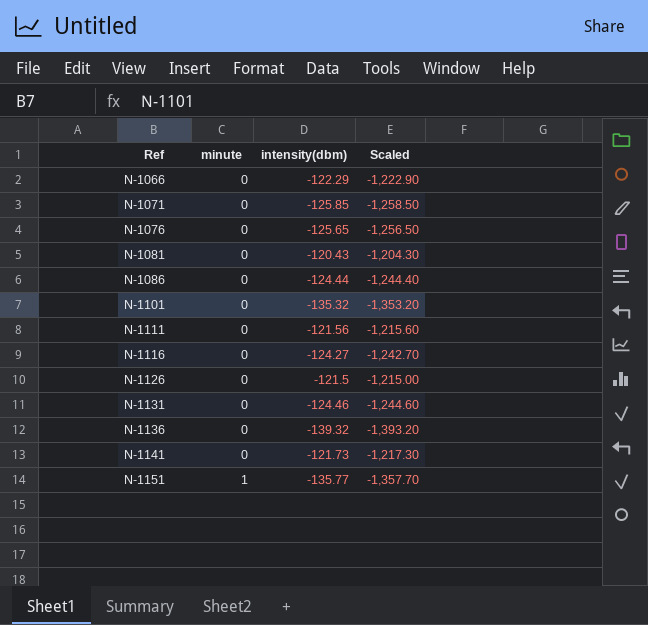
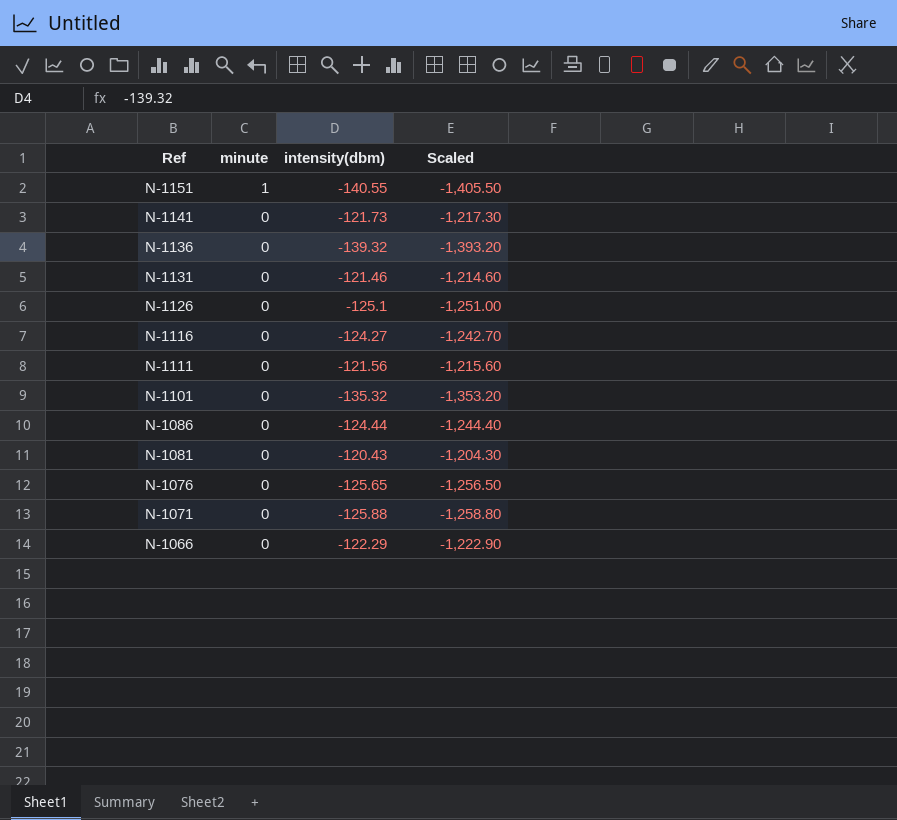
row order: Ref ascending -> Ref descending
N-1151 | intensity(dbm): -135.77 -> -140.55
N-1151 | Scaled: -1,357.70 -> -1,405.50
N-1131 | intensity(dbm): -124.46 -> -121.46
N-1131 | Scaled: -1,244.60 -> -1,214.60
N-1126 | intensity(dbm): -121.5 -> -125.1
N-1126 | Scaled: -1,215.00 -> -1,251.00
N-1071 | intensity(dbm): -125.85 -> -125.88
N-1071 | Scaled: -1,258.50 -> -1,258.80

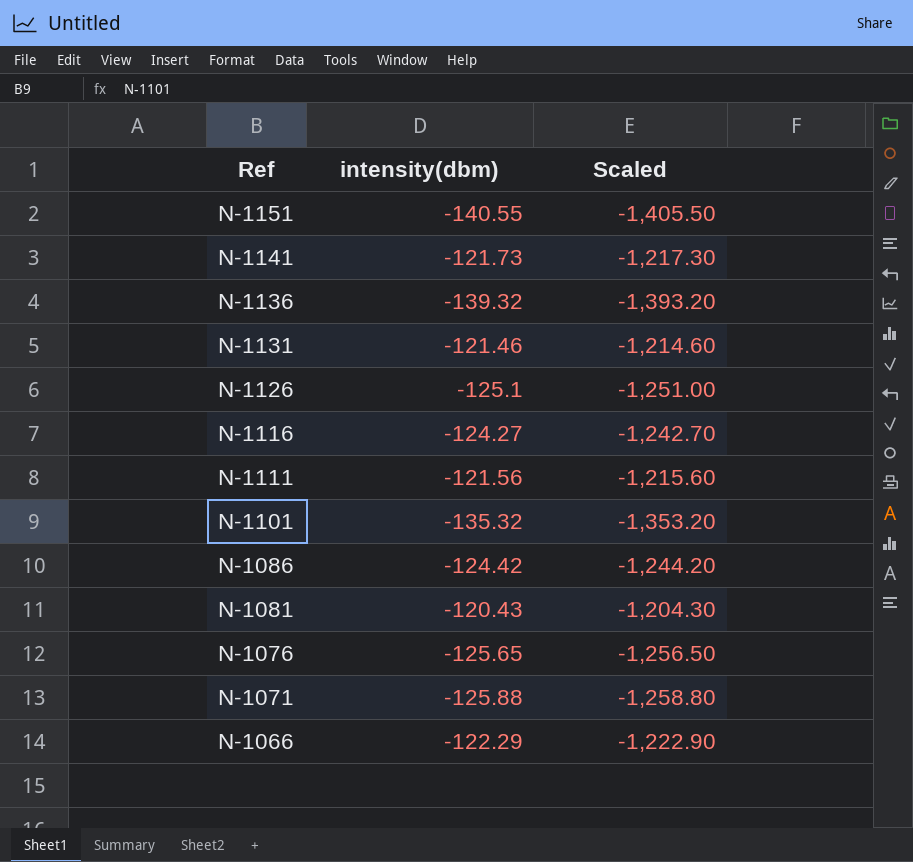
column minute | position: 2 -> none
N-1086 | intensity(dbm): -124.44 -> -124.42
N-1086 | Scaled: -1,244.40 -> -1,244.20

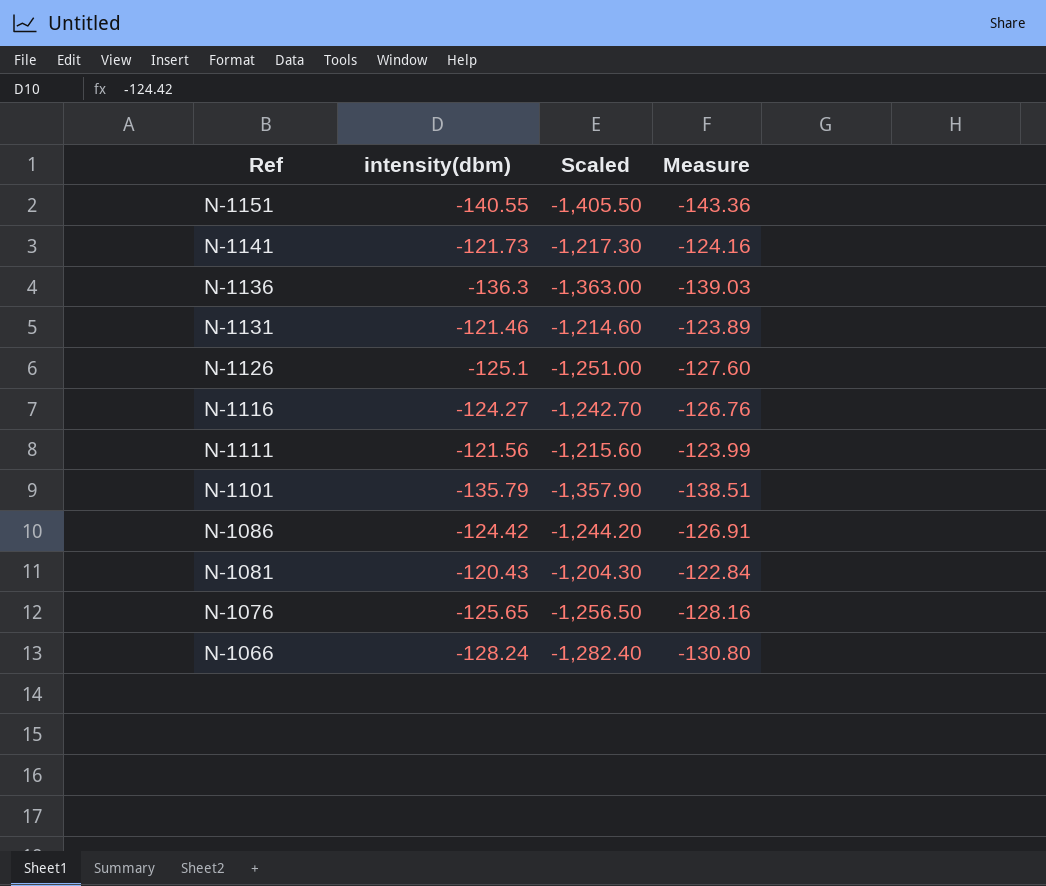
column Measure | formula: none -> [intensity(dbm)] * 1.02
row N-1071: -125.88 | -1,258.80 -> none
N-1136 | intensity(dbm): -139.32 -> -136.3
N-1136 | Scaled: -1,393.20 -> -1,363.00
N-1101 | intensity(dbm): -135.32 -> -135.79
N-1101 | Scaled: -1,353.20 -> -1,357.90
N-1066 | intensity(dbm): -122.29 -> -128.24
N-1066 | Scaled: -1,222.90 -> -1,282.40

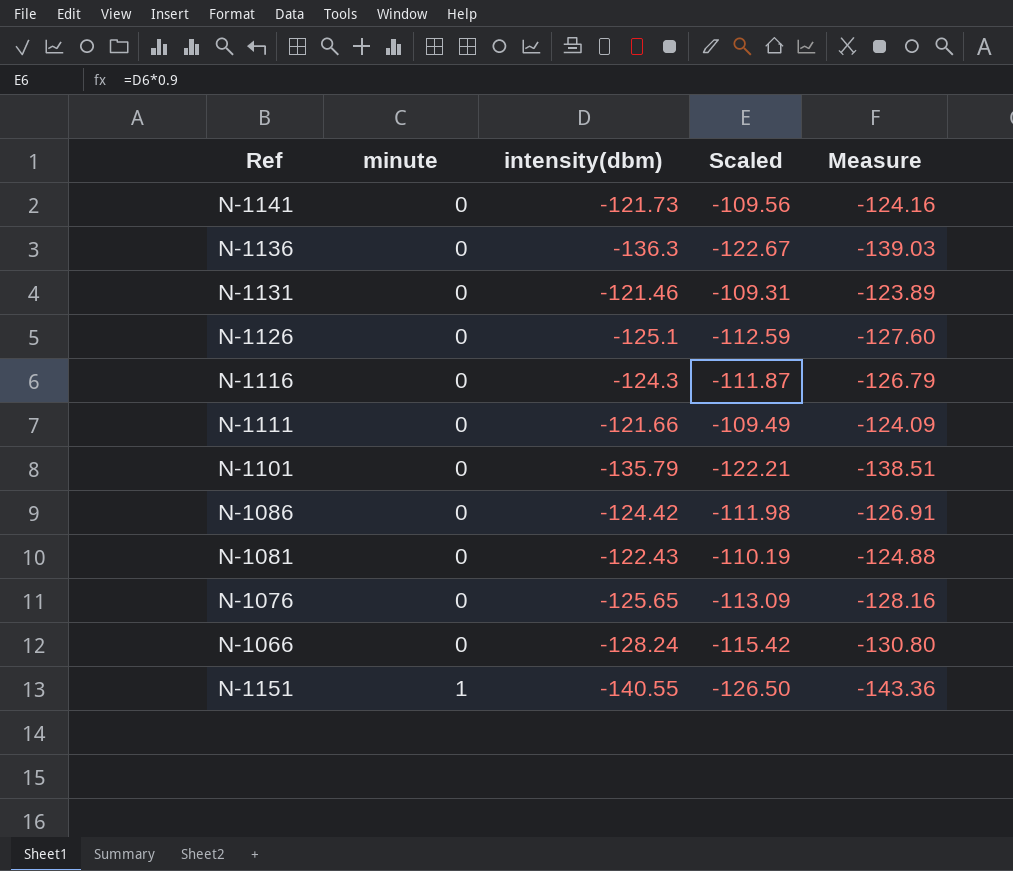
row order: Ref descending -> minute ascending
column minute | position: none -> 2
column Scaled | formula: [intensity(dbm)] * 10 -> [intensity(dbm)] * 0.9
N-1116 | intensity(dbm): -124.27 -> -124.3
N-1116 | Measure: -126.76 -> -126.79
N-1111 | intensity(dbm): -121.56 -> -121.66
N-1111 | Measure: -123.99 -> -124.09
N-1081 | intensity(dbm): -120.43 -> -122.43
N-1081 | Measure: -122.84 -> -124.88

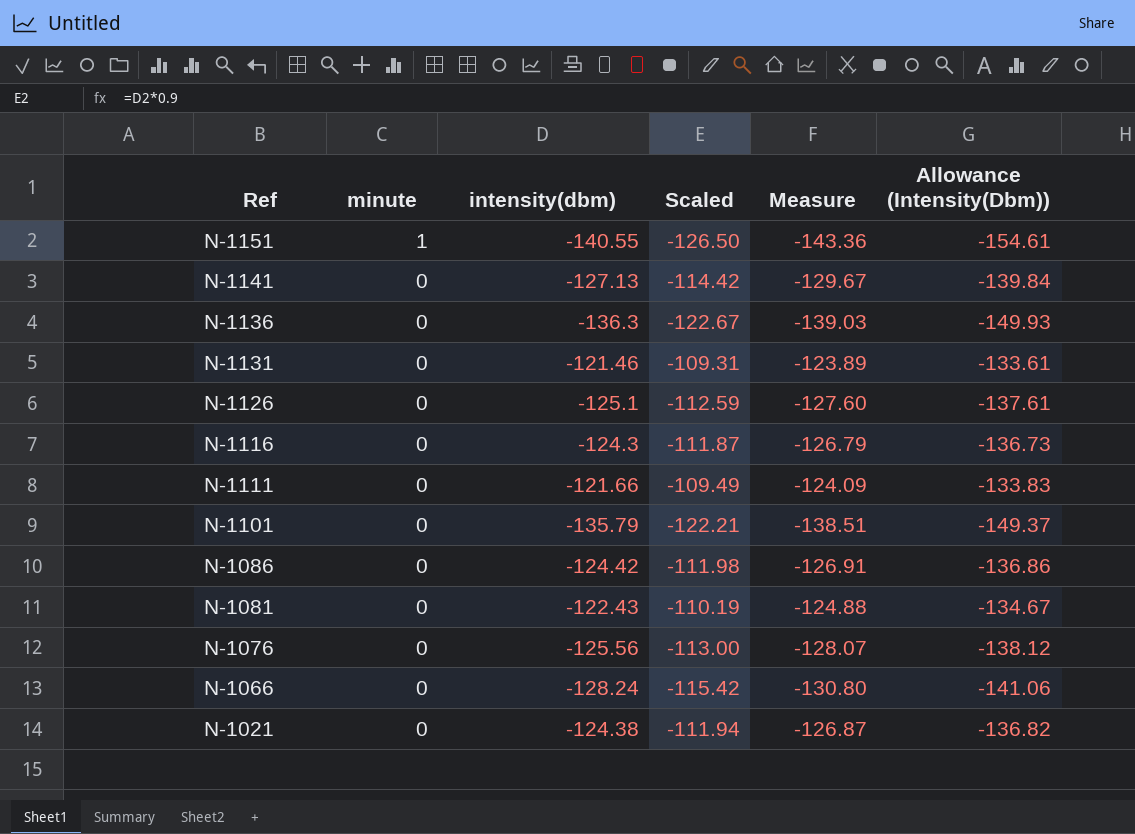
row order: minute ascending -> Ref descending
column Allowance (Intensity(Dbm)) | formula: none -> [intensity(dbm)] * 1.1
N-1141 | intensity(dbm): -121.73 -> -127.13
N-1141 | Scaled: -109.56 -> -114.42
N-1141 | Measure: -124.16 -> -129.67
N-1076 | intensity(dbm): -125.65 -> -125.56
N-1076 | Scaled: -113.09 -> -113.00
N-1076 | Measure: -128.16 -> -128.07
row N-1021: none -> 0 | -124.38 | -111.94 | -126.87 | -136.82

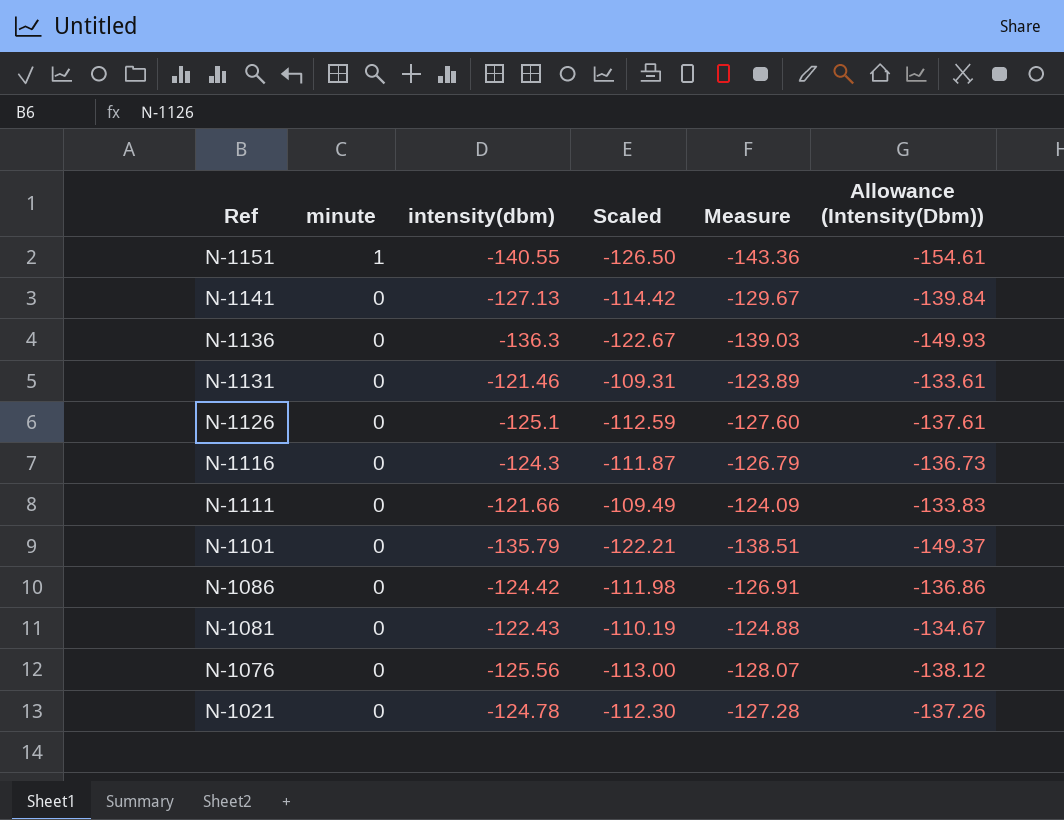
row N-1066: 0 | -128.24 | -115.42 | -130.80 | -141.06 -> none
N-1021 | intensity(dbm): -124.38 -> -124.78
N-1021 | Scaled: -111.94 -> -112.30
N-1021 | Measure: -126.87 -> -127.28
N-1021 | Allowance (Intensity(Dbm)): -136.82 -> -137.26

